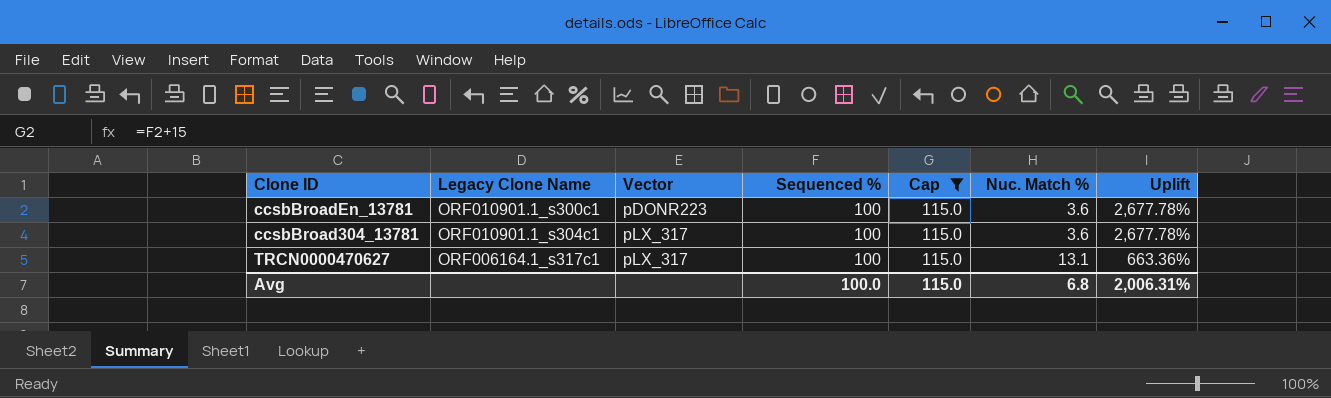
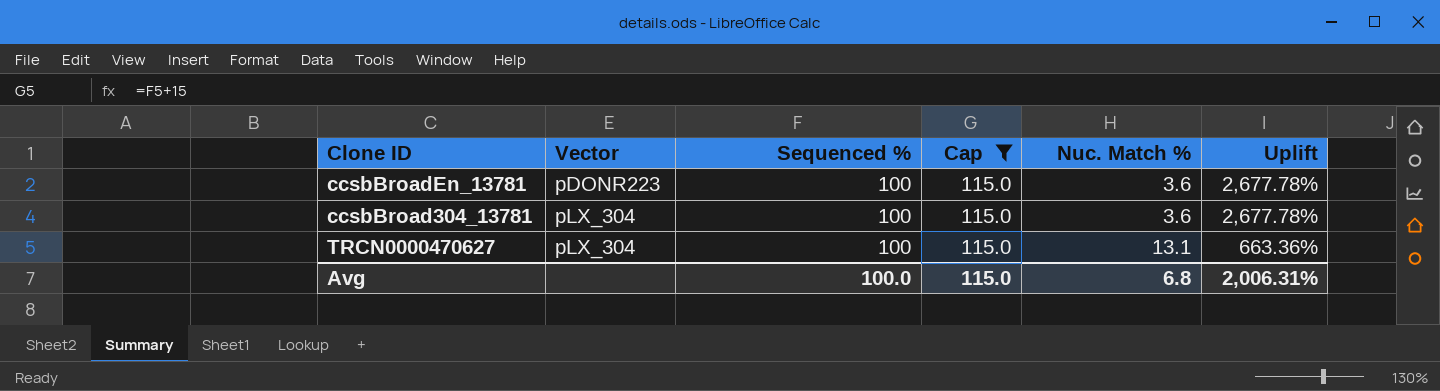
column Legacy Clone Name | position: 2 -> none
ccsbBroad304_13781 | Vector: pLX_317 -> pLX_304
TRCN0000470627 | Vector: pLX_317 -> pLX_304

